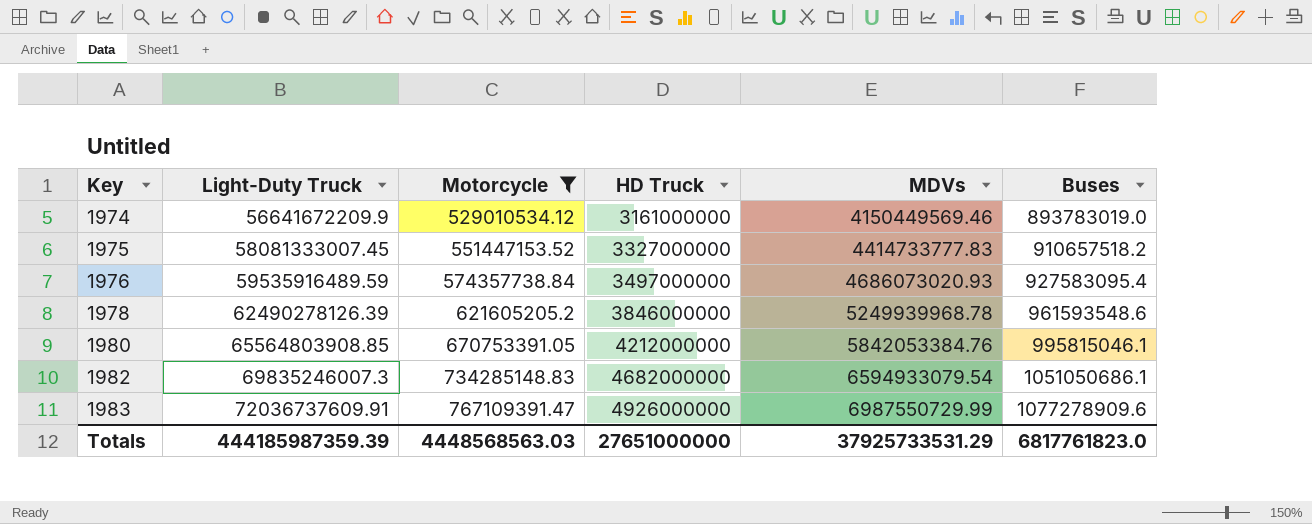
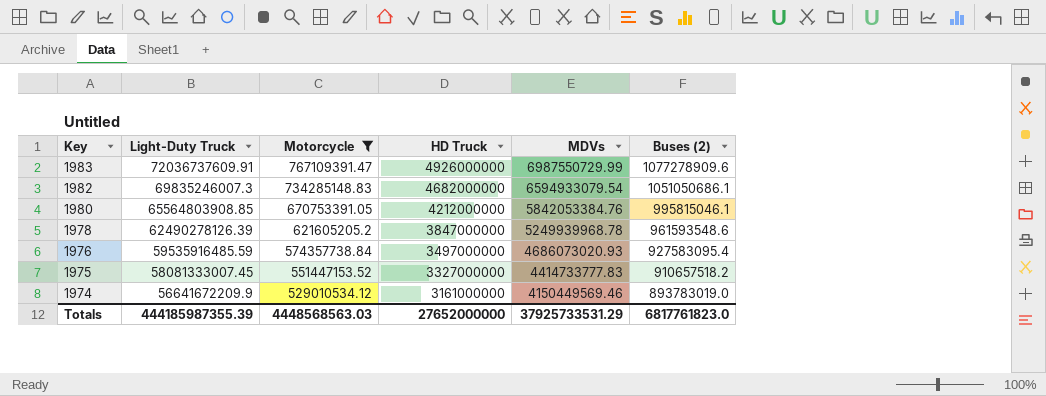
row order: Key ascending -> Key descending
column name: Buses -> Buses (2)
1978 | HD Truck: 3846000000 -> 3847000000
1976 | Light-Duty Truck: 59535916489.59 -> 59535916485.59
Totals | Light-Duty Truck: 444185987359.39 -> 444185987355.39
Totals | HD Truck: 27651000000 -> 27652000000

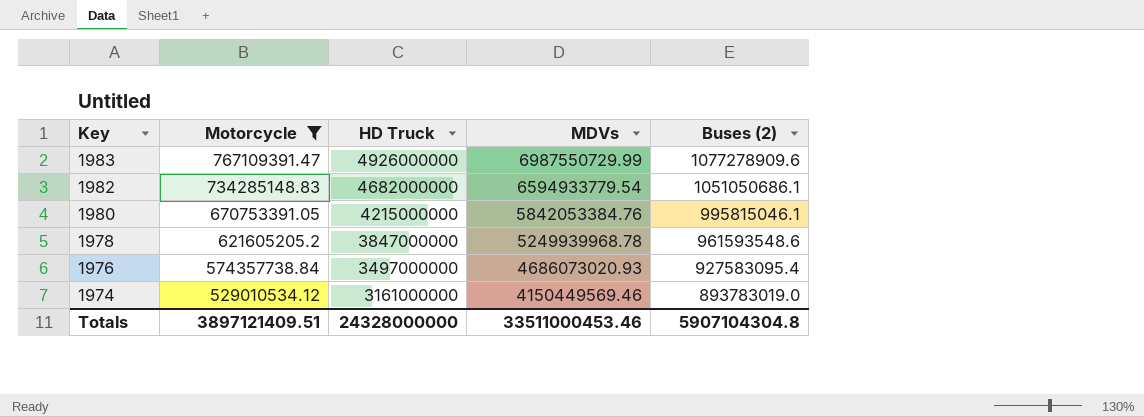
column Light-Duty Truck | position: 2 -> none
row 1975: 58081333007.45 | 551447153.52 | 3327000000 | 4414733777.83 | 910657518.2 -> none
1982 | MDVs: 6594933079.54 -> 6594933779.54
1980 | HD Truck: 4212000000 -> 4215000000
Totals | Motorcycle: 4448568563.03 -> 3897121409.51
Totals | HD Truck: 27652000000 -> 24328000000
Totals | MDVs: 37925733531.29 -> 33511000453.46
Totals | Buses (2): 6817761823.0 -> 5907104304.8

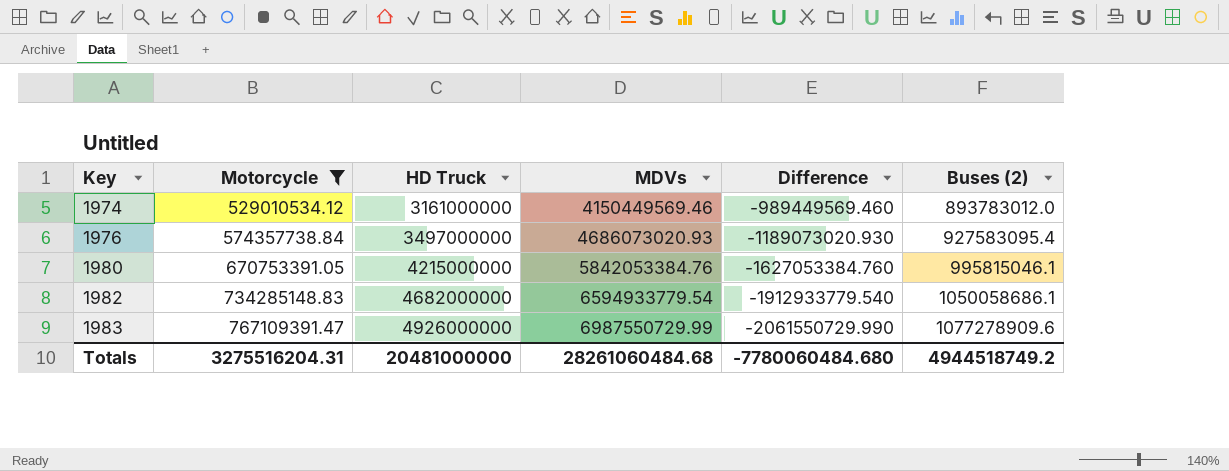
row order: Key descending -> Key ascending
column Difference | formula: none -> [HD Truck] - [MDVs]
row 1978: 621605205.2 | 3847000000 | 5249939968.78 | 961593548.6 -> none
1974 | Buses (2): 893783019.0 -> 893783012.0
1982 | Buses (2): 1051050686.1 -> 1050058686.1
Totals | Motorcycle: 3897121409.51 -> 3275516204.31
Totals | HD Truck: 24328000000 -> 20481000000
Totals | MDVs: 33511000453.46 -> 28261060484.68
Totals | Buses (2): 5907104304.8 -> 4944518749.2

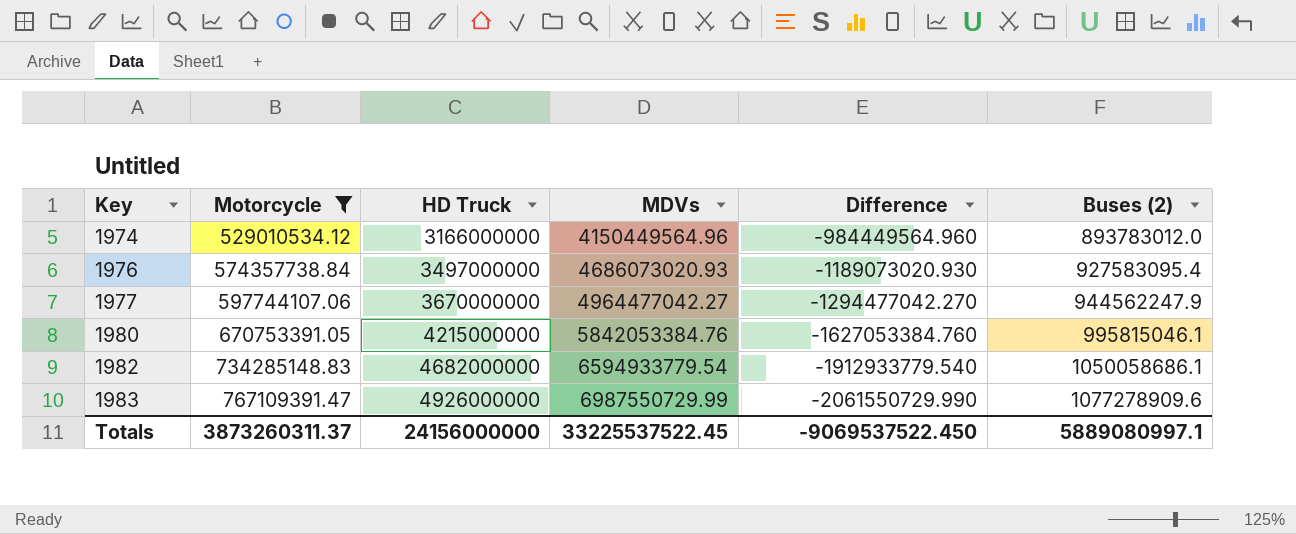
1974 | HD Truck: 3161000000 -> 3166000000
1974 | MDVs: 4150449569.46 -> 4150449564.96
1974 | Difference: -989449569.460 -> -984449564.960
row 1977: none -> 597744107.06 | 3670000000 | 4964477042.27 | -1294477042.270 | 944562247.9
Totals | Motorcycle: 3275516204.31 -> 3873260311.37
Totals | HD Truck: 20481000000 -> 24156000000
Totals | MDVs: 28261060484.68 -> 33225537522.45
Totals | Difference: -7780060484.680 -> -9069537522.450
Totals | Buses (2): 4944518749.2 -> 5889080997.1

